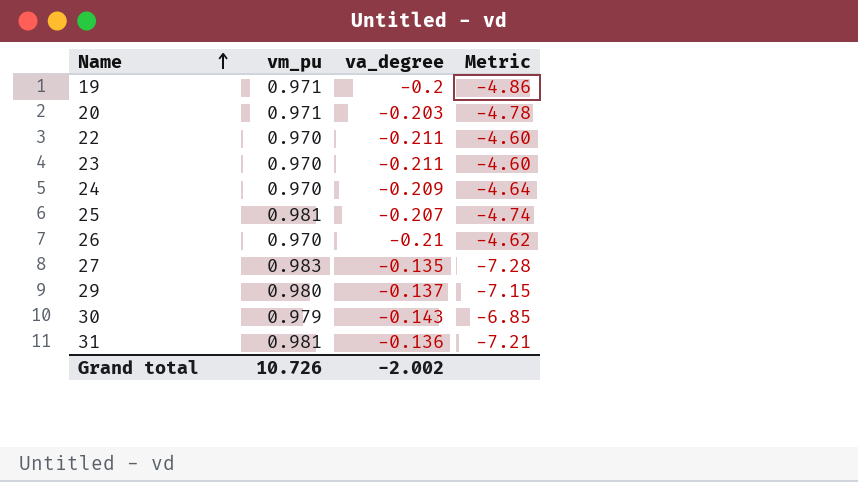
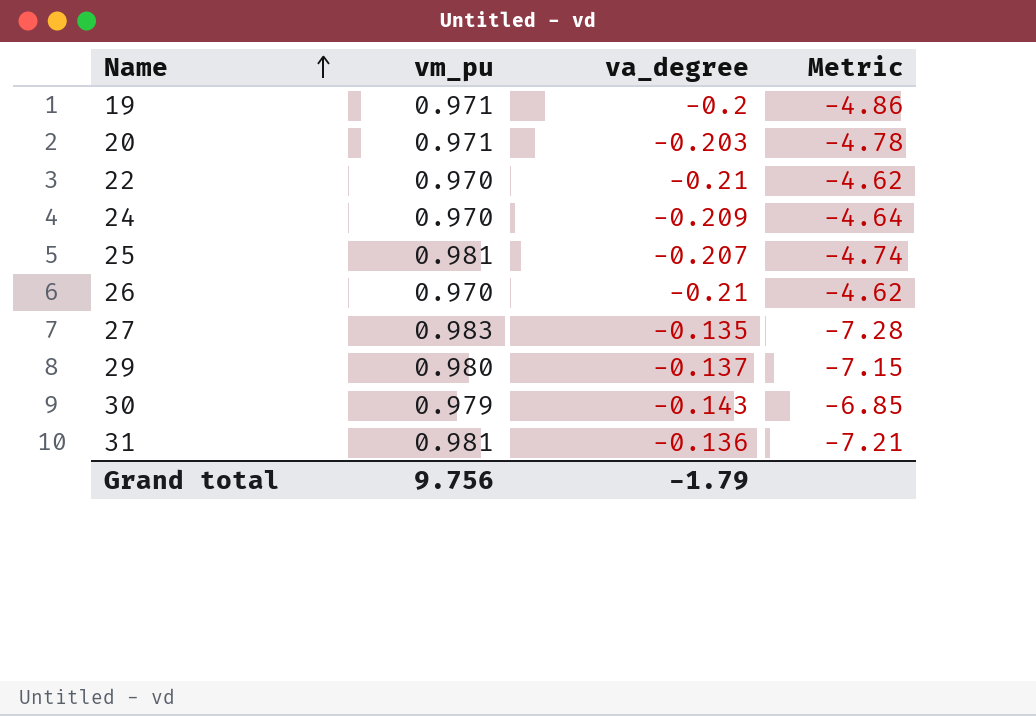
row 23: 0.970 | -0.211 | -4.60 -> none
22 | va_degree: -0.211 -> -0.21
22 | Metric: -4.60 -> -4.62
Grand total | vm_pu: 10.726 -> 9.756
Grand total | va_degree: -2.002 -> -1.79

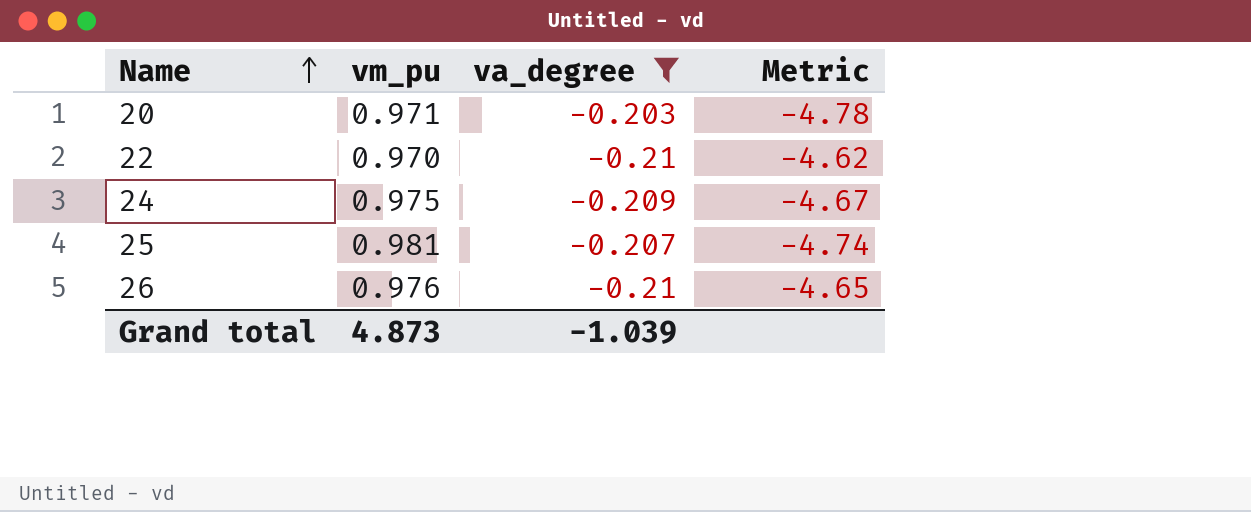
filter: none -> va_degree <= -0.203
24 | vm_pu: 0.970 -> 0.975
24 | Metric: -4.64 -> -4.67
26 | vm_pu: 0.970 -> 0.976
26 | Metric: -4.62 -> -4.65
Grand total | vm_pu: 9.756 -> 4.873
Grand total | va_degree: -1.79 -> -1.039

